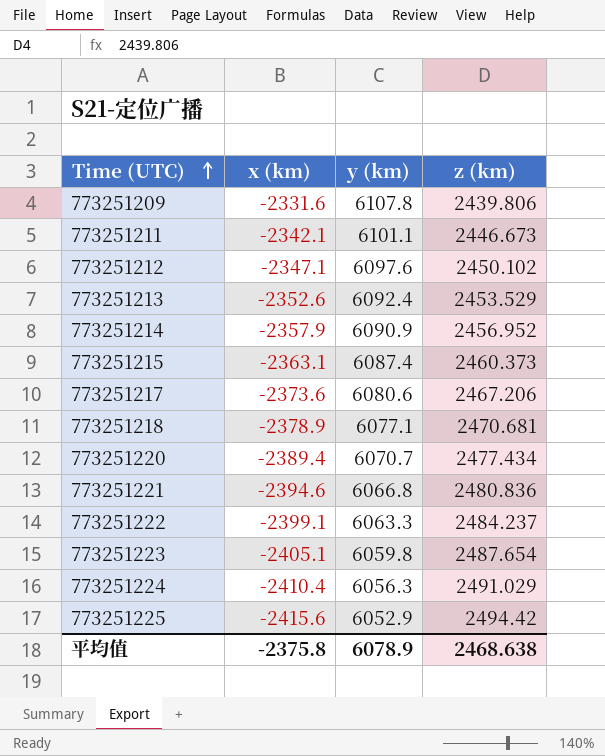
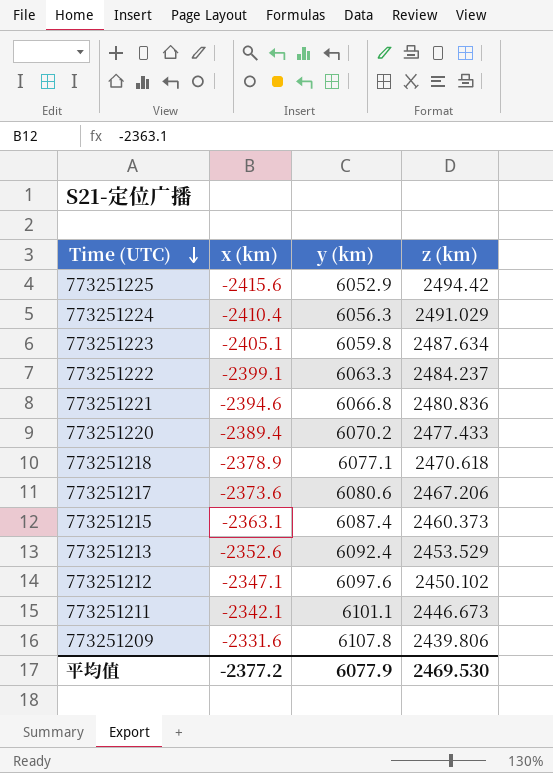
row order: Time (UTC) ascending -> Time (UTC) descending
row 773251214: -2357.9 | 6090.9 | 2456.952 -> none
773251223 | z (km): 2487.654 -> 2487.634
773251220 | y (km): 6070.7 -> 6070.2
773251220 | z (km): 2477.434 -> 2477.433
773251218 | z (km): 2470.681 -> 2470.618
平均值 | x (km): -2375.8 -> -2377.2
平均值 | y (km): 6078.9 -> 6077.9
平均值 | z (km): 2468.638 -> 2469.530

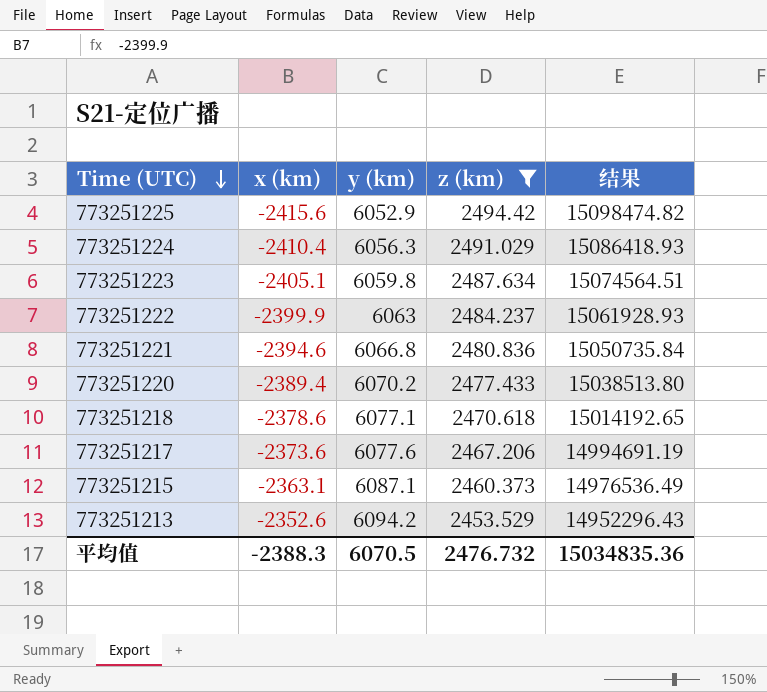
filter: none -> z (km) >= 2453.529
column 结果 | formula: none -> [y (km)] * [z (km)]
773251222 | x (km): -2399.1 -> -2399.9
773251222 | y (km): 6063.3 -> 6063
773251218 | x (km): -2378.9 -> -2378.6
773251217 | y (km): 6080.6 -> 6077.6
773251215 | y (km): 6087.4 -> 6087.1
773251213 | y (km): 6092.4 -> 6094.2
平均值 | x (km): -2377.2 -> -2388.3
平均值 | y (km): 6077.9 -> 6070.5
平均值 | z (km): 2469.530 -> 2476.732

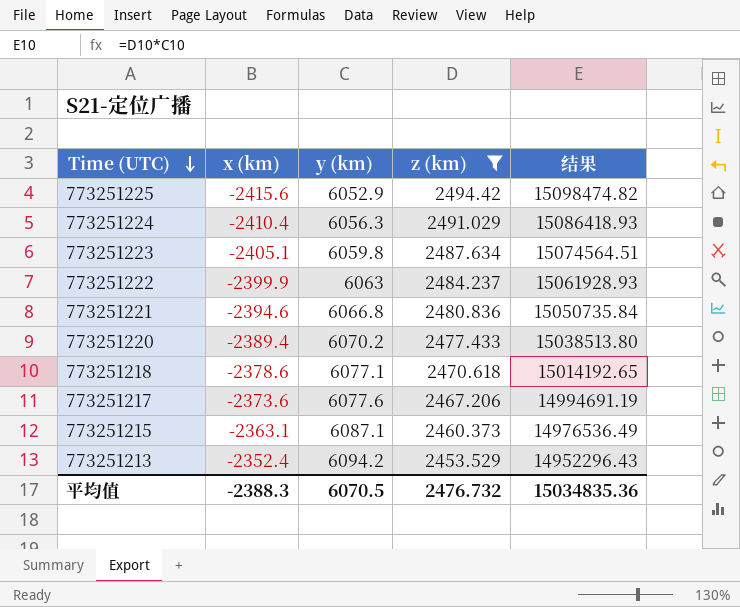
773251213 | x (km): -2352.6 -> -2352.4

